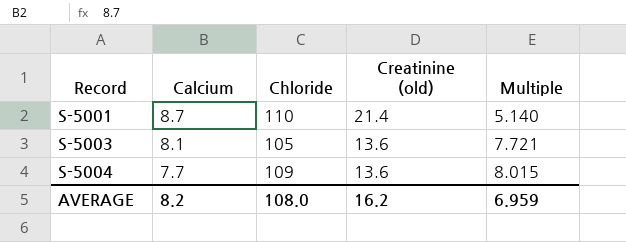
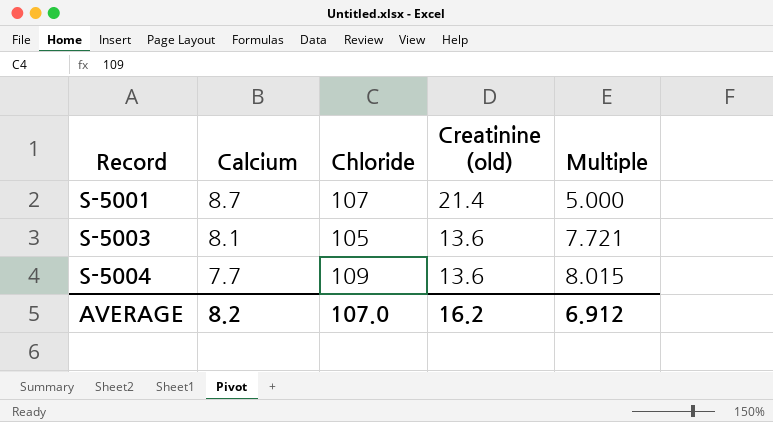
S-5001 | Chloride: 110 -> 107
S-5001 | Multiple: 5.140 -> 5.000
AVERAGE | Chloride: 108.0 -> 107.0
AVERAGE | Multiple: 6.959 -> 6.912

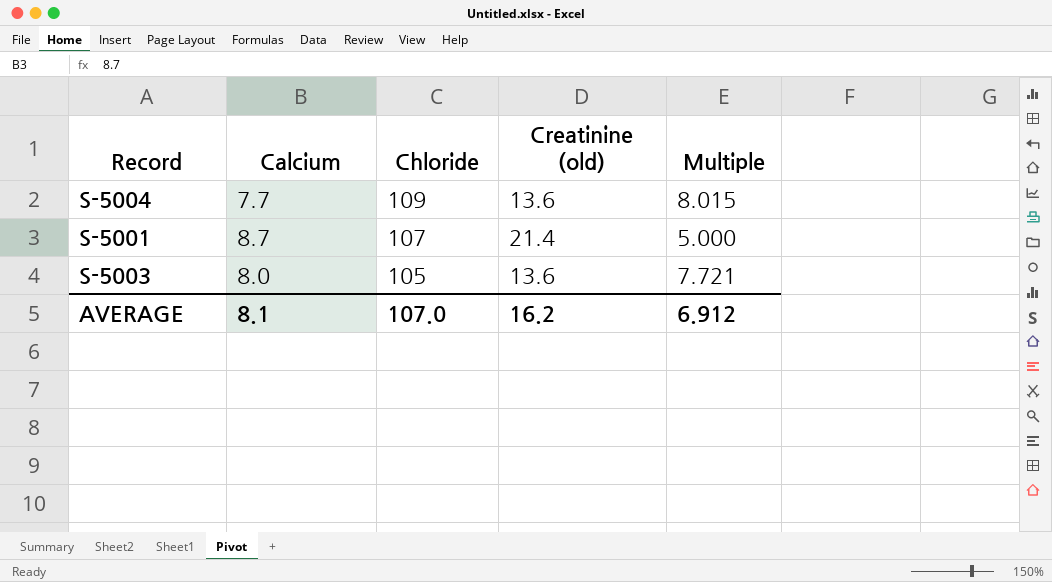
row order: Record ascending -> Chloride descending
S-5003 | Calcium: 8.1 -> 8.0
AVERAGE | Calcium: 8.2 -> 8.1

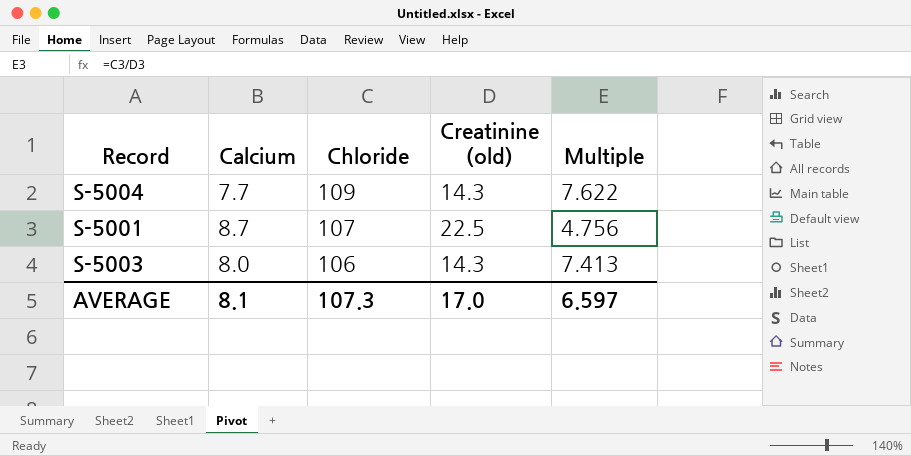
S-5004 | Creatinine (old): 13.6 -> 14.3
S-5004 | Multiple: 8.015 -> 7.622
S-5001 | Creatinine (old): 21.4 -> 22.5
S-5001 | Multiple: 5.000 -> 4.756
S-5003 | Chloride: 105 -> 106
S-5003 | Creatinine (old): 13.6 -> 14.3
S-5003 | Multiple: 7.721 -> 7.413
AVERAGE | Chloride: 107.0 -> 107.3
AVERAGE | Creatinine (old): 16.2 -> 17.0
AVERAGE | Multiple: 6.912 -> 6.597

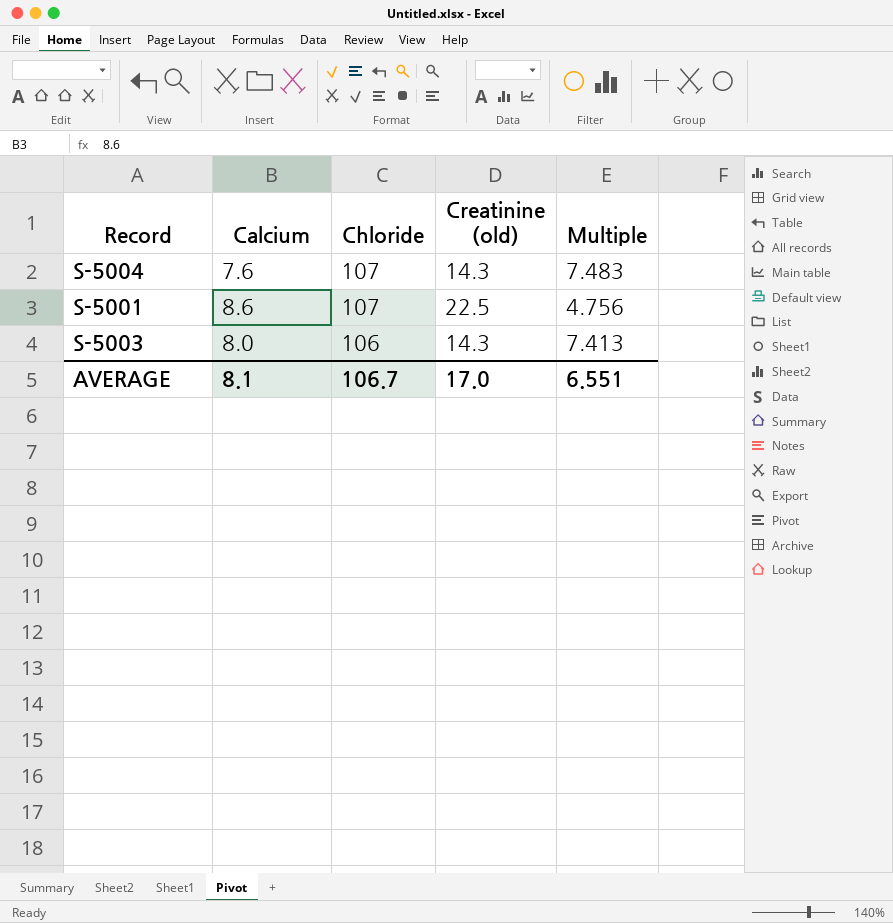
S-5004 | Calcium: 7.7 -> 7.6
S-5004 | Chloride: 109 -> 107
S-5004 | Multiple: 7.622 -> 7.483
S-5001 | Calcium: 8.7 -> 8.6
AVERAGE | Chloride: 107.3 -> 106.7
AVERAGE | Multiple: 6.597 -> 6.551

